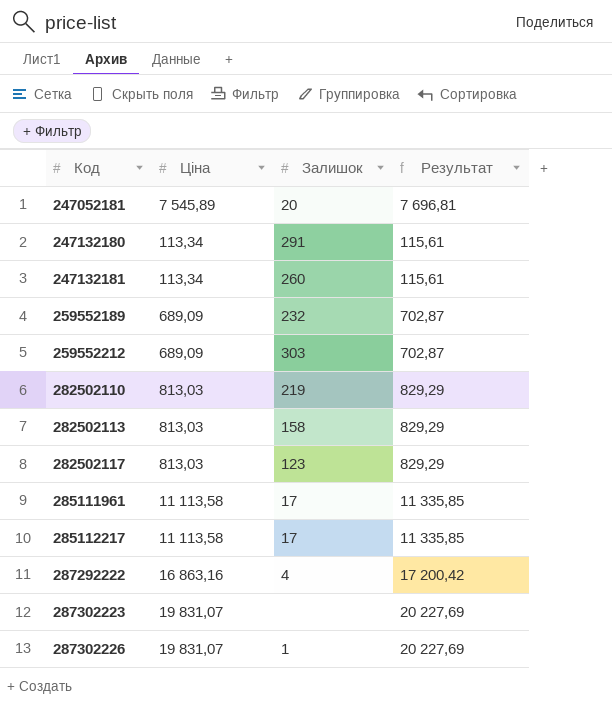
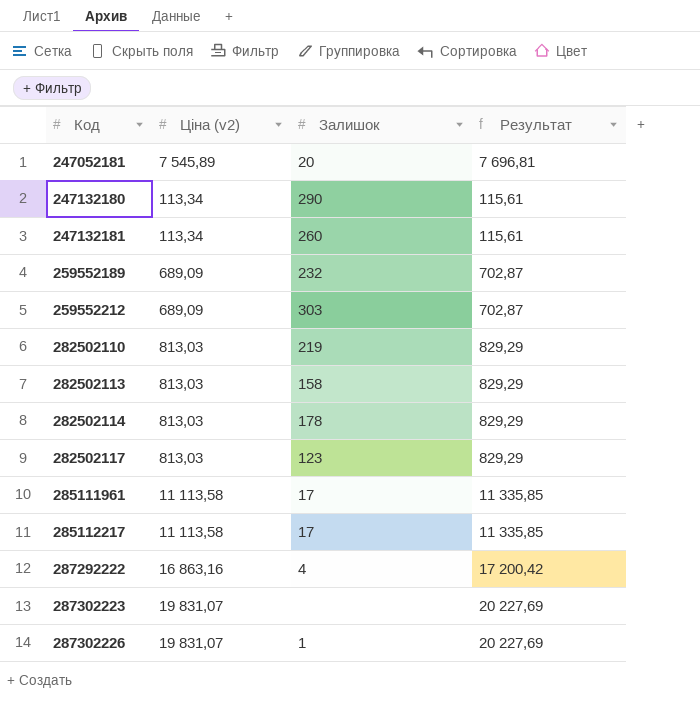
column name: Ціна -> Ціна (v2)
247132180 | Залишок: 291 -> 290
row 282502114: none -> 813,03 | 178 | 829,29

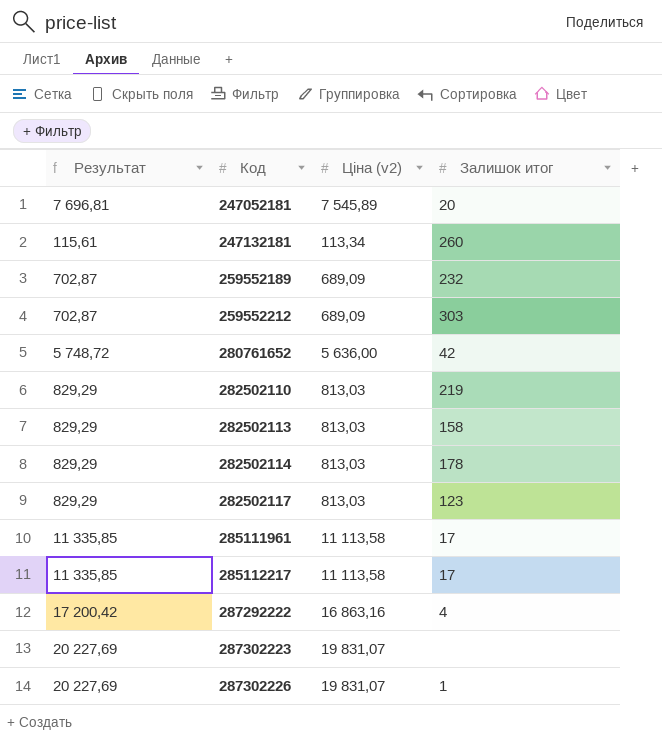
column Результат | position: 4 -> 1
column name: Залишок -> Залишок итог
row 247132180: 113,34 | 290 | 115,61 -> none
row 280761652: none -> 5 748,72 | 5 636,00 | 42

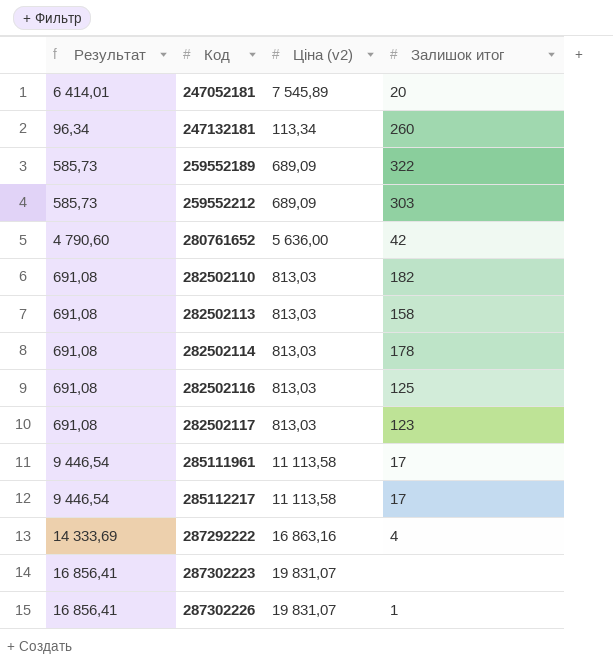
column Результат | formula: [Ціна (v2)] * 1,02 -> [Ціна (v2)] * 0,85
259552189 | Залишок итог: 232 -> 322
282502110 | Залишок итог: 219 -> 182
row 282502116: none -> 691,08 | 813,03 | 125

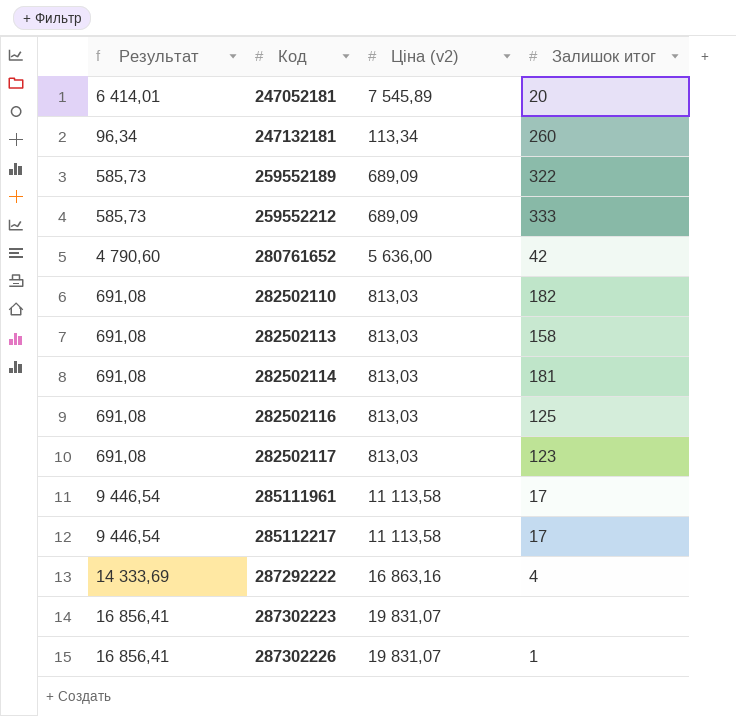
259552212 | Залишок итог: 303 -> 333
282502114 | Залишок итог: 178 -> 181

